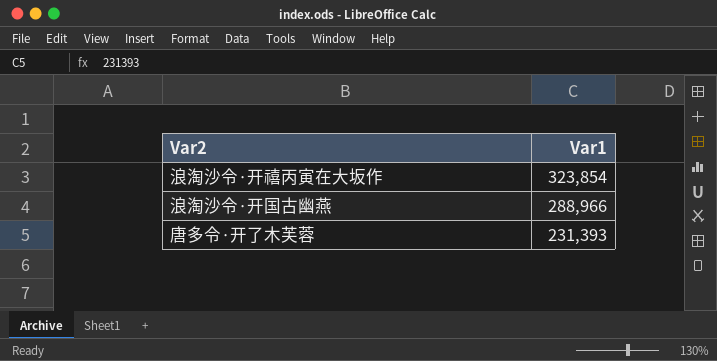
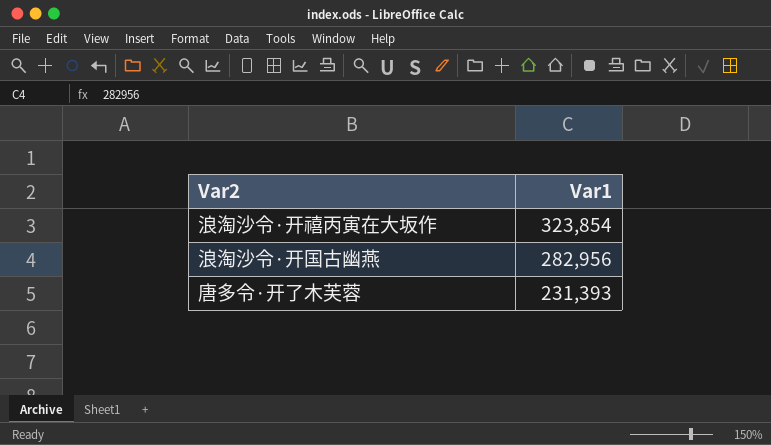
浪淘沙令·开国古幽燕 | Var1: 288,966 -> 282,956

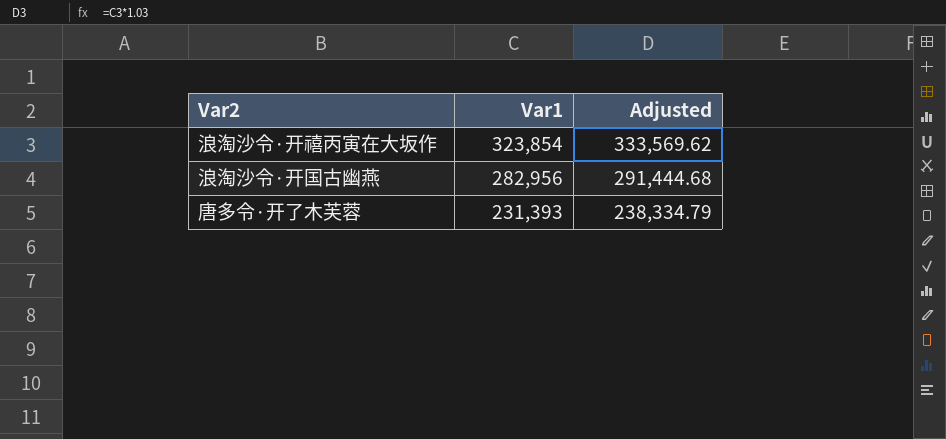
column Adjusted | formula: none -> [Var1] * 1.03

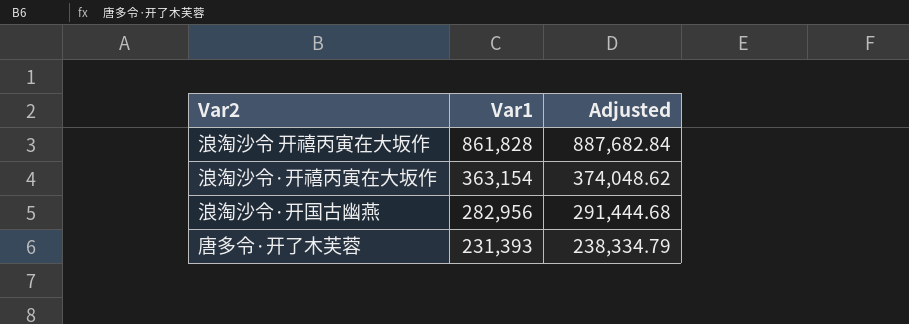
row 浪淘沙令 开禧丙寅在大坂作: none -> 861,828 | 887,682.84
浪淘沙令·开禧丙寅在大坂作 | Var1: 323,854 -> 363,154
浪淘沙令·开禧丙寅在大坂作 | Adjusted: 333,569.62 -> 374,048.62

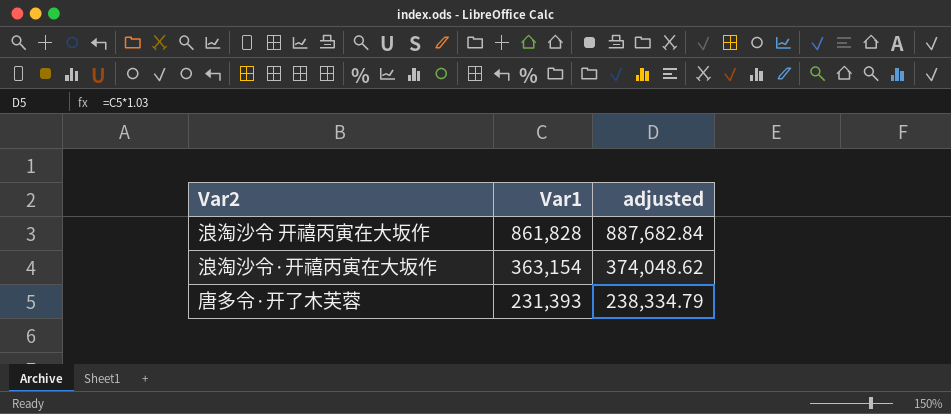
column name: Adjusted -> adjusted
row 浪淘沙令·开国古幽燕: 282,956 | 291,444.68 -> none

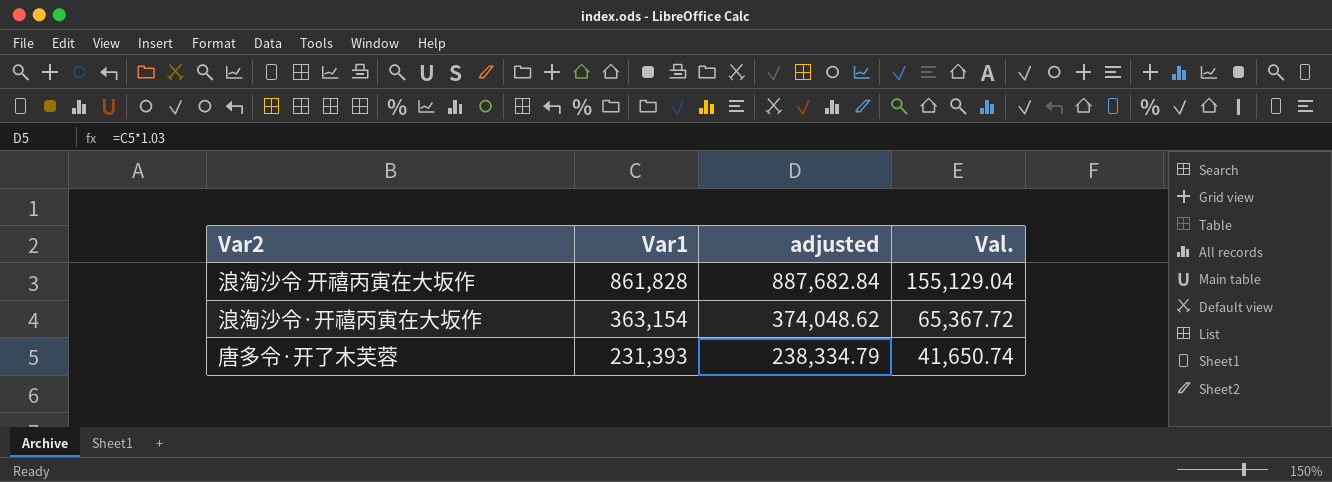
column Val. | formula: none -> [Var1] * 0.18

